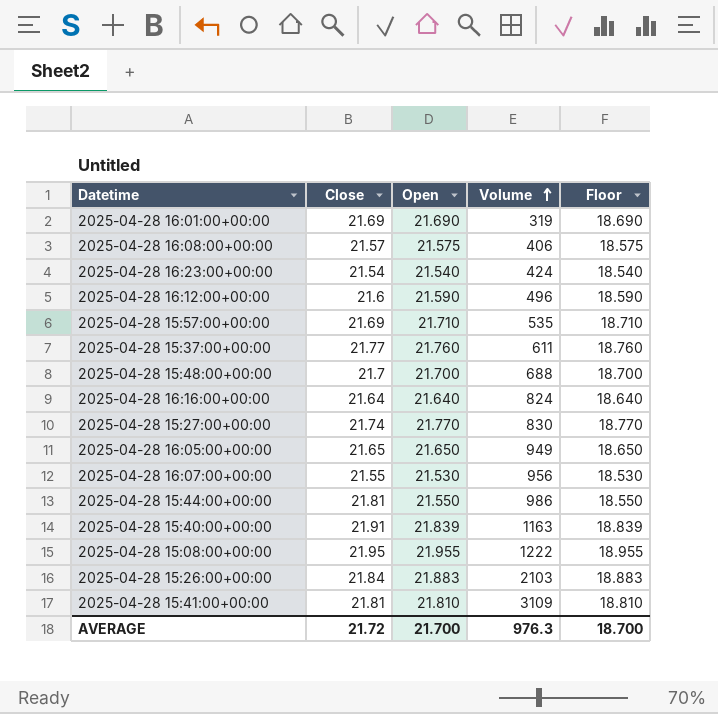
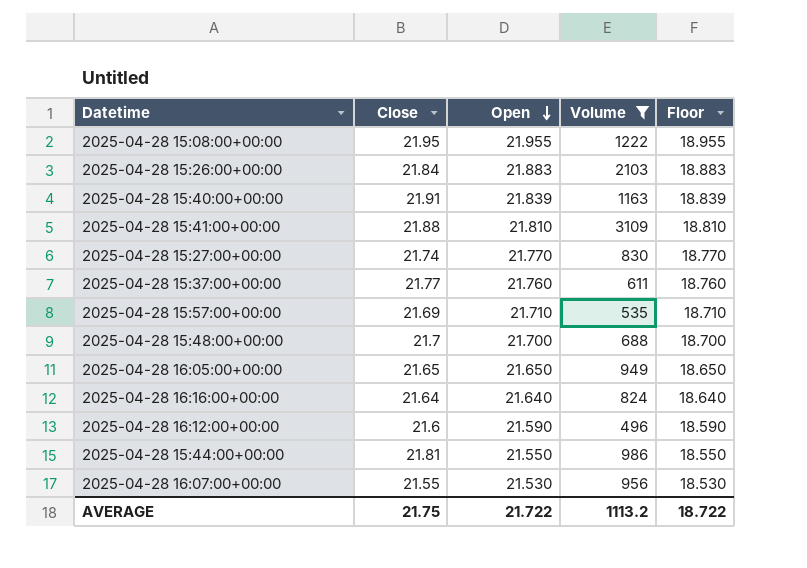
filter: none -> Volume >= 496
row order: Volume ascending -> Open descending
2025-04-28 15:41:00+00:00 | Close: 21.81 -> 21.88
AVERAGE | Close: 21.72 -> 21.75
AVERAGE | Open: 21.700 -> 21.722
AVERAGE | Volume: 976.3 -> 1113.2
AVERAGE | Floor: 18.700 -> 18.722

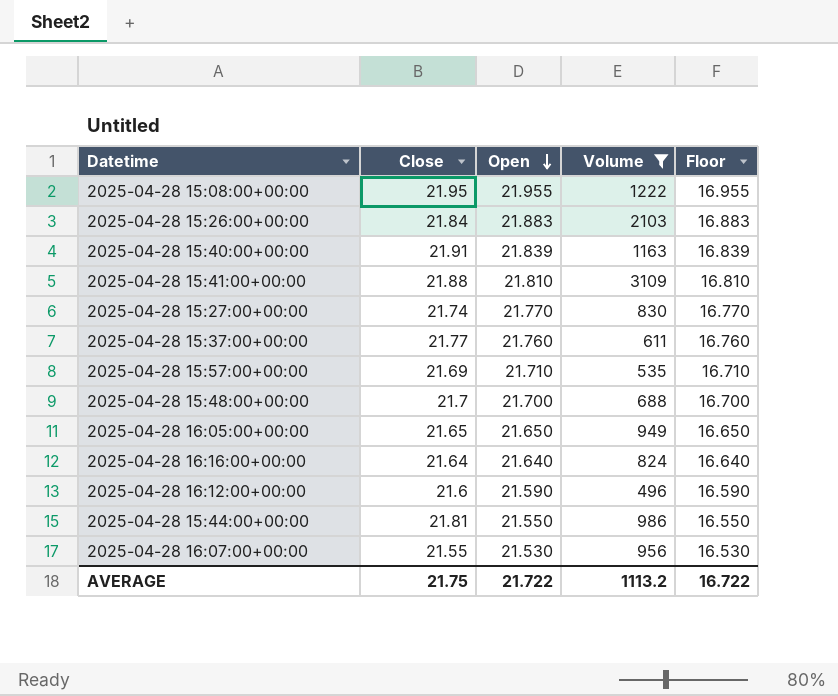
column Floor | formula: [Open] - 3 -> [Open] - 5
AVERAGE | Floor: 18.722 -> 16.722

